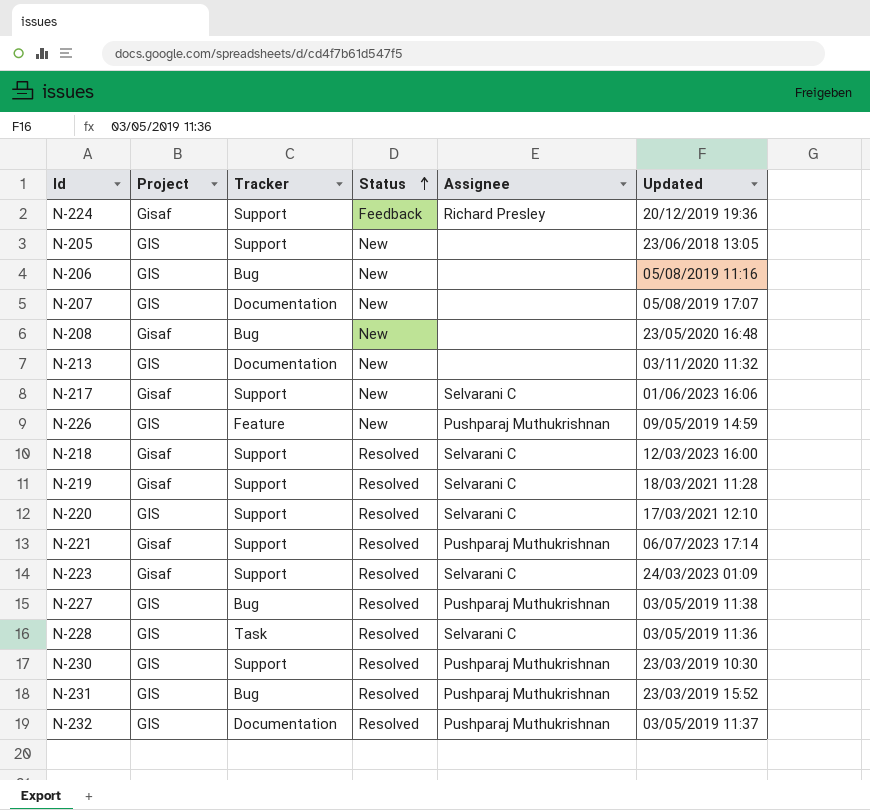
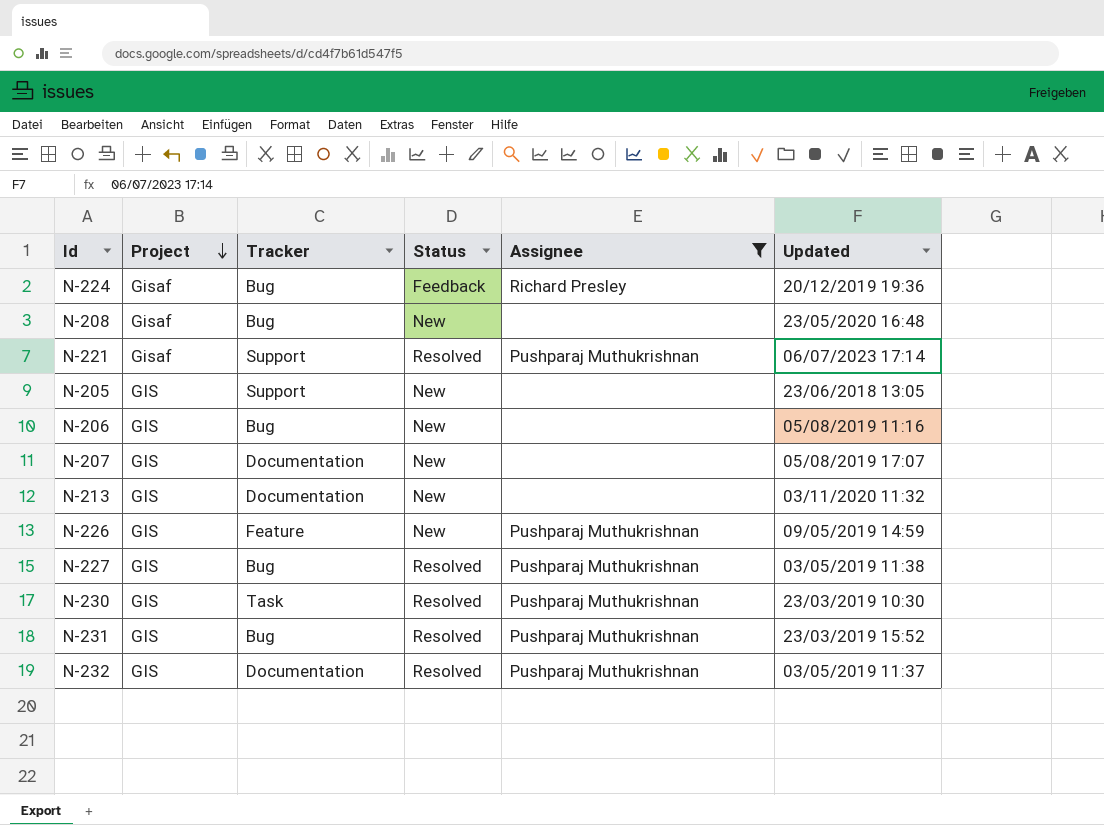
filter: none -> Assignee != Selvarani C
row order: Status ascending -> Project descending
N-224 | Tracker: Support -> Bug
N-230 | Tracker: Support -> Task

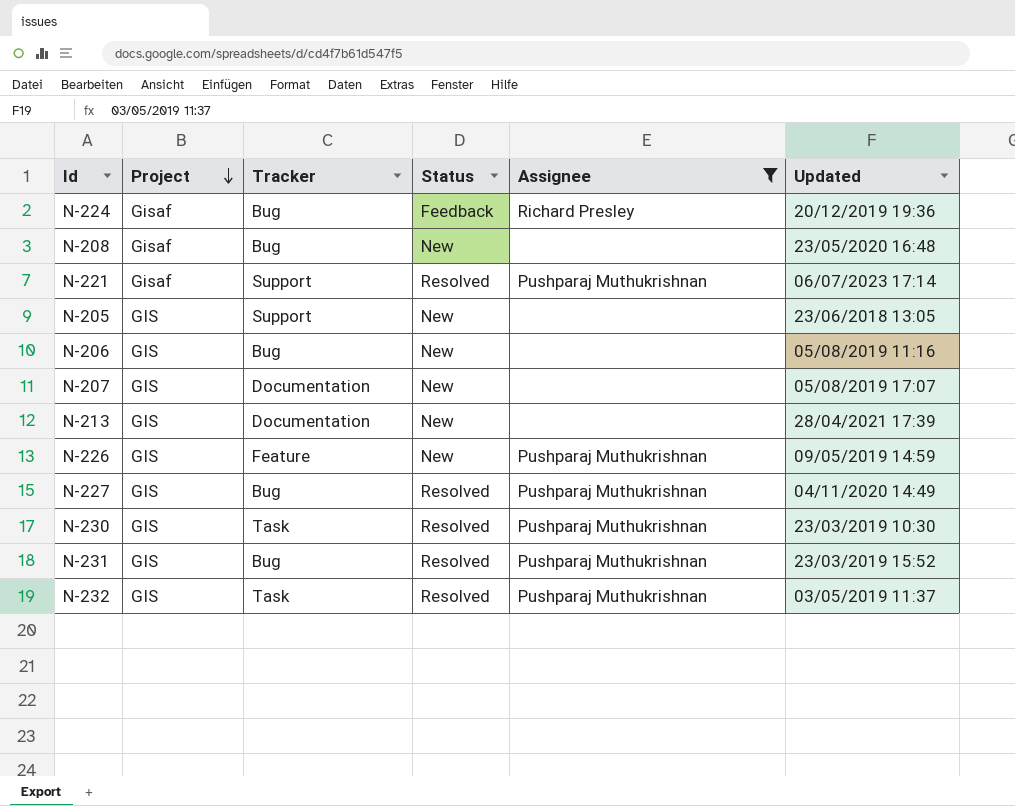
N-213 | Updated: 03/11/2020 11:32 -> 28/04/2021 17:39
N-227 | Updated: 03/05/2019 11:38 -> 04/11/2020 14:49
N-232 | Tracker: Documentation -> Task

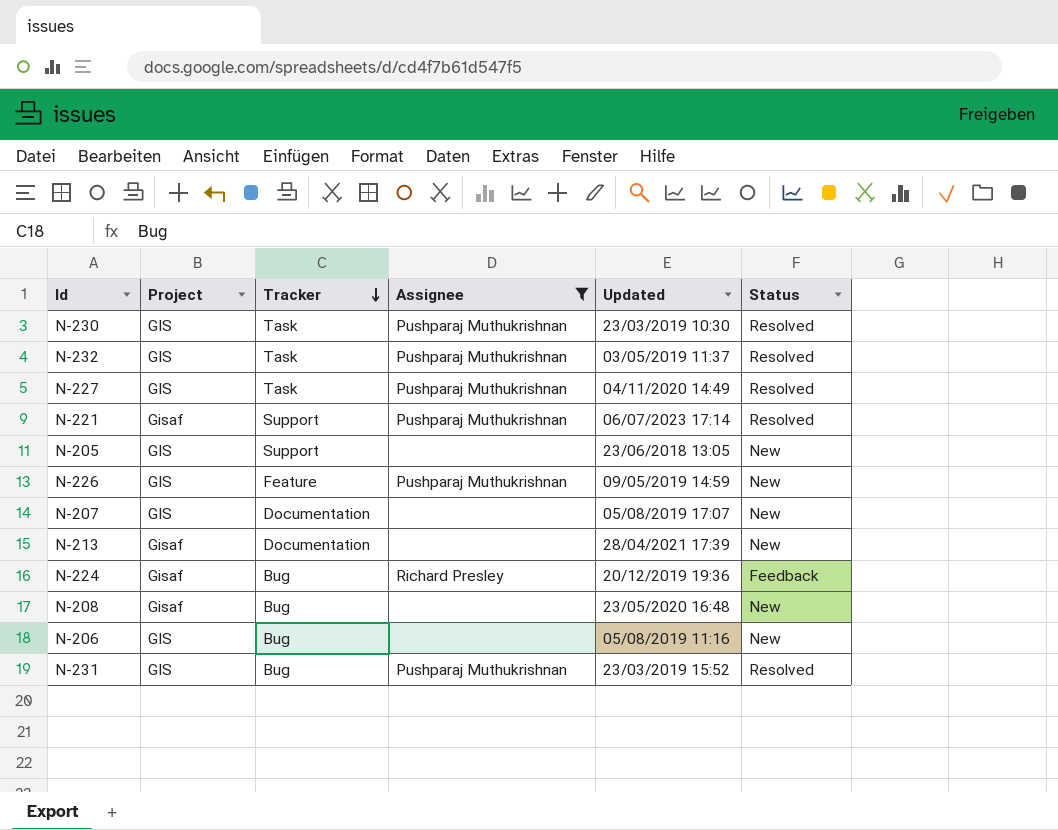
row order: Project descending -> Tracker descending
column Status | position: 4 -> 6
N-227 | Tracker: Bug -> Task
N-213 | Project: GIS -> Gisaf

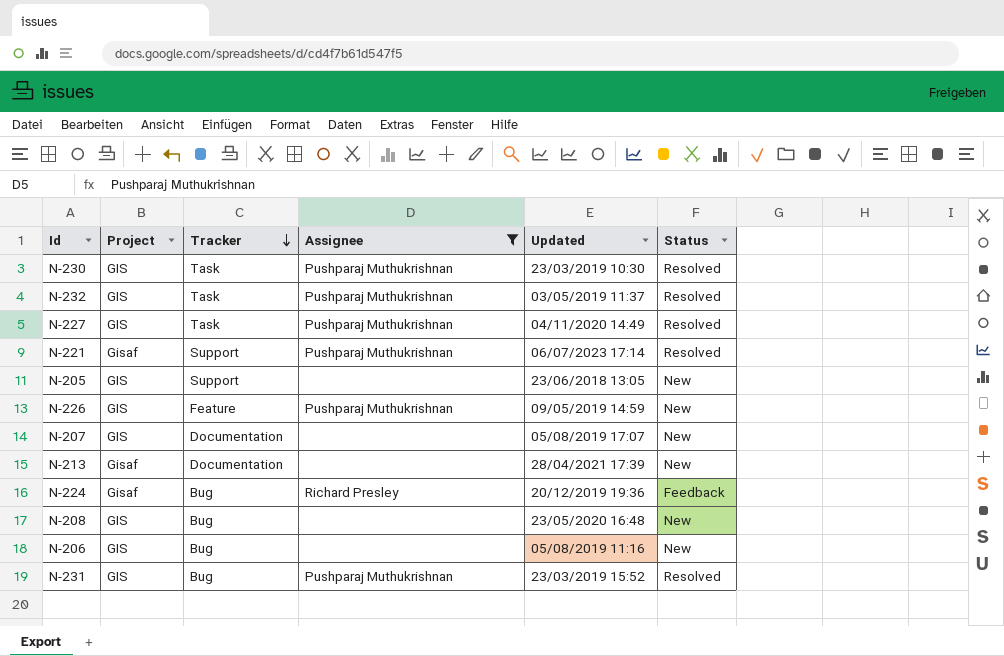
N-208 | Project: Gisaf -> GIS

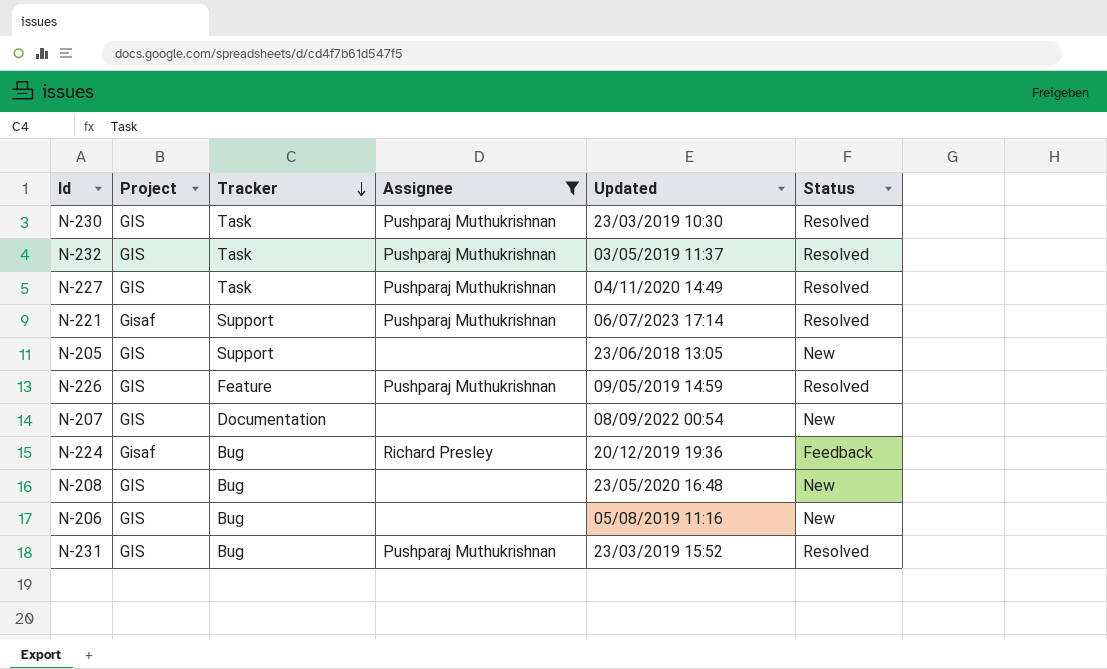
row N-213: Gisaf | Documentation | none | 28/04/2021 17:39 | New -> none
N-226 | Status: New -> Resolved
N-207 | Updated: 05/08/2019 17:07 -> 08/09/2022 00:54

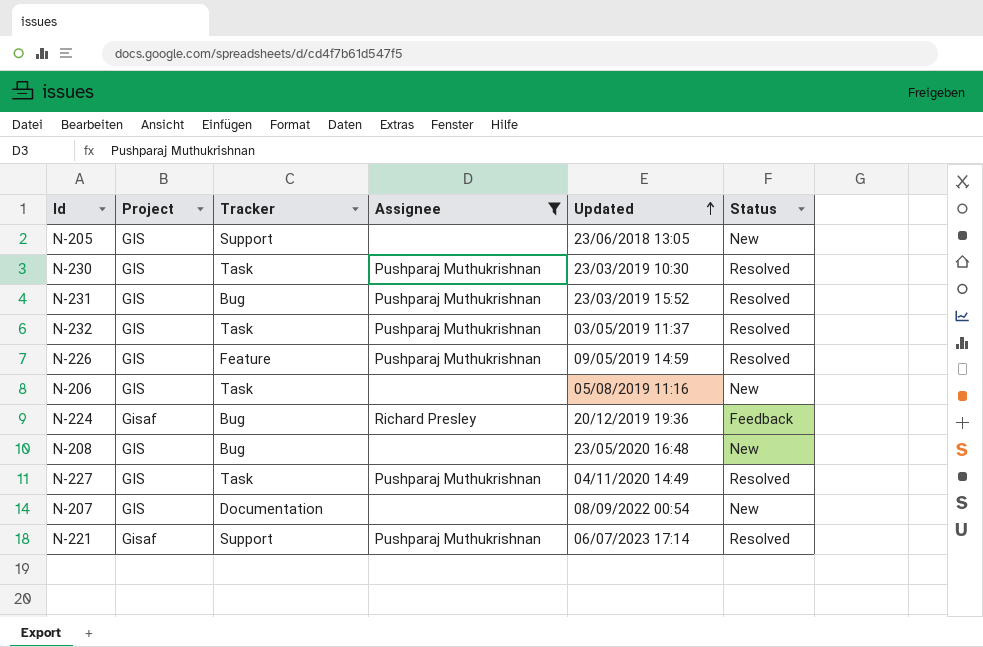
row order: Tracker descending -> Updated ascending
N-206 | Tracker: Bug -> Task

